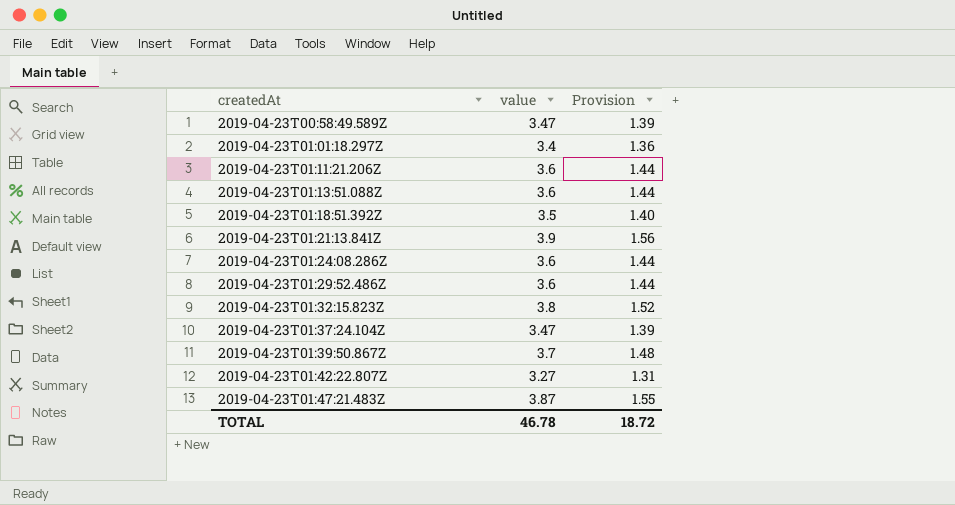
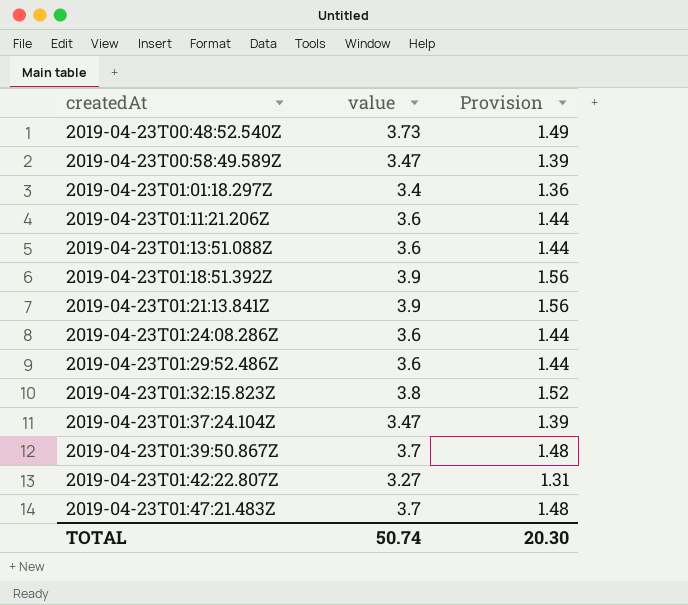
row 2019-04-23T00:48:52.540Z: none -> 3.73 | 1.49
2019-04-23T01:18:51.392Z | value: 3.5 -> 3.9
2019-04-23T01:18:51.392Z | Provision: 1.40 -> 1.56
2019-04-23T01:47:21.483Z | value: 3.87 -> 3.7
2019-04-23T01:47:21.483Z | Provision: 1.55 -> 1.48
TOTAL | value: 46.78 -> 50.74
TOTAL | Provision: 18.72 -> 20.30

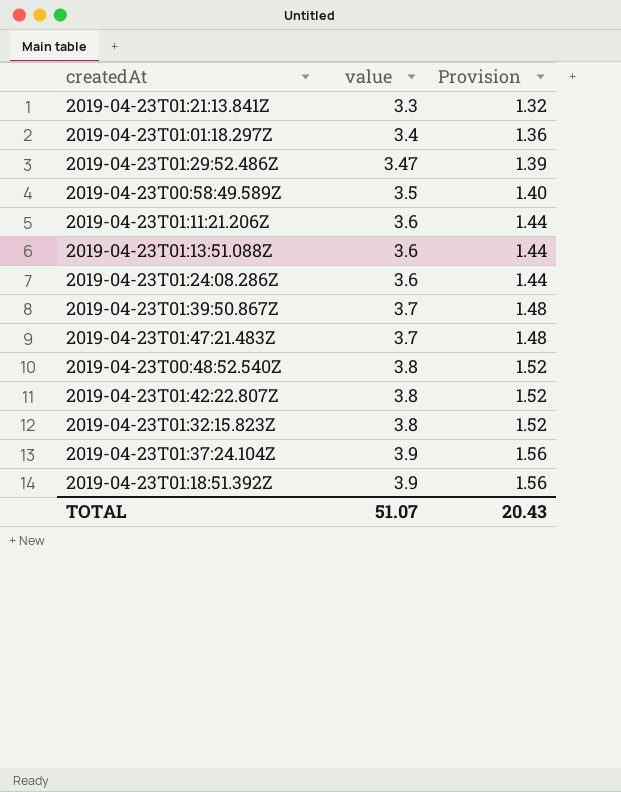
row order: createdAt ascending -> value ascending
2019-04-23T01:21:13.841Z | value: 3.9 -> 3.3
2019-04-23T01:21:13.841Z | Provision: 1.56 -> 1.32
2019-04-23T01:29:52.486Z | value: 3.6 -> 3.47
2019-04-23T01:29:52.486Z | Provision: 1.44 -> 1.39
2019-04-23T00:58:49.589Z | value: 3.47 -> 3.5
2019-04-23T00:58:49.589Z | Provision: 1.39 -> 1.40
2019-04-23T00:48:52.540Z | value: 3.73 -> 3.8
2019-04-23T00:48:52.540Z | Provision: 1.49 -> 1.52
2019-04-23T01:42:22.807Z | value: 3.27 -> 3.8
2019-04-23T01:42:22.807Z | Provision: 1.31 -> 1.52
2019-04-23T01:37:24.104Z | value: 3.47 -> 3.9
2019-04-23T01:37:24.104Z | Provision: 1.39 -> 1.56
TOTAL | value: 50.74 -> 51.07
TOTAL | Provision: 20.30 -> 20.43

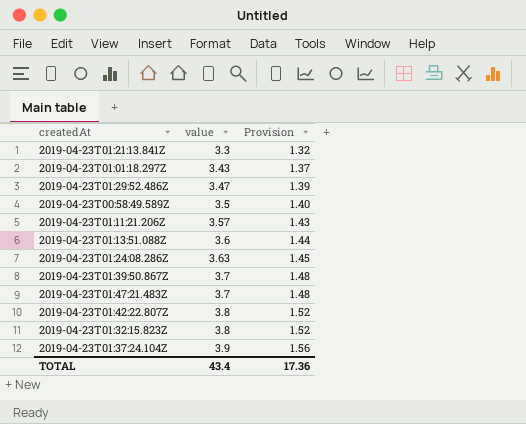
row 2019-04-23T00:48:52.540Z: 3.8 | 1.52 -> none
row 2019-04-23T01:18:51.392Z: 3.9 | 1.56 -> none
2019-04-23T01:01:18.297Z | value: 3.4 -> 3.43
2019-04-23T01:01:18.297Z | Provision: 1.36 -> 1.37
2019-04-23T01:11:21.206Z | value: 3.6 -> 3.57
2019-04-23T01:11:21.206Z | Provision: 1.44 -> 1.43
2019-04-23T01:24:08.286Z | value: 3.6 -> 3.63
2019-04-23T01:24:08.286Z | Provision: 1.44 -> 1.45
TOTAL | value: 51.07 -> 43.4
TOTAL | Provision: 20.43 -> 17.36

